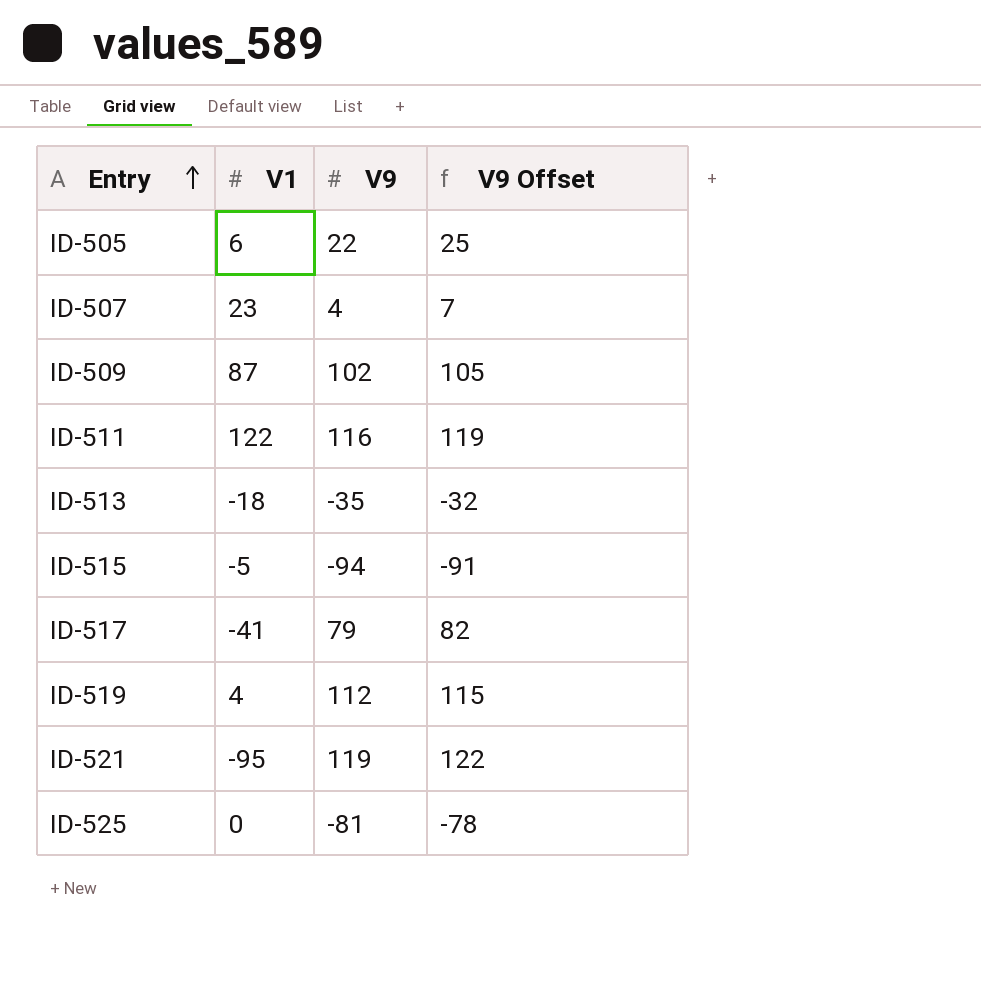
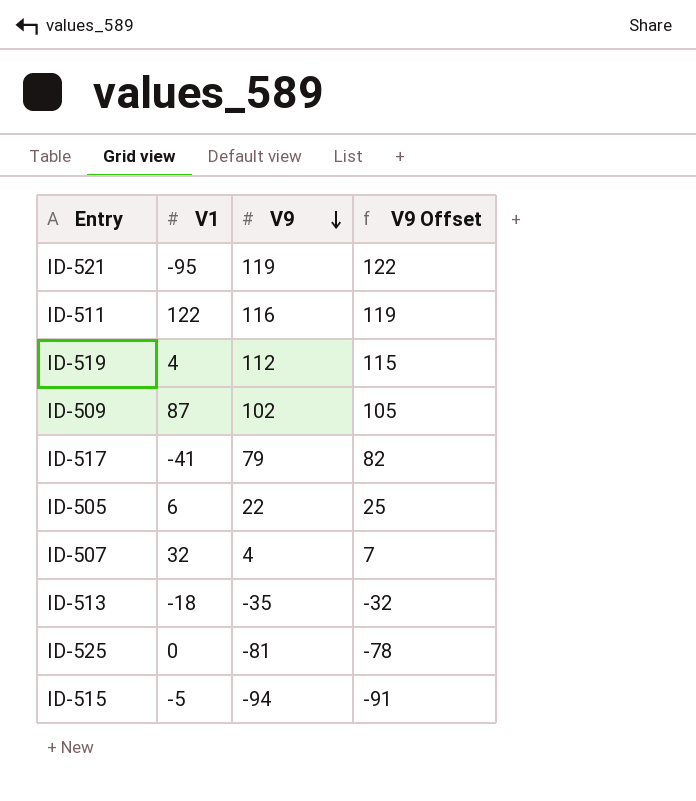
row order: Entry ascending -> V9 descending
ID-507 | V1: 23 -> 32

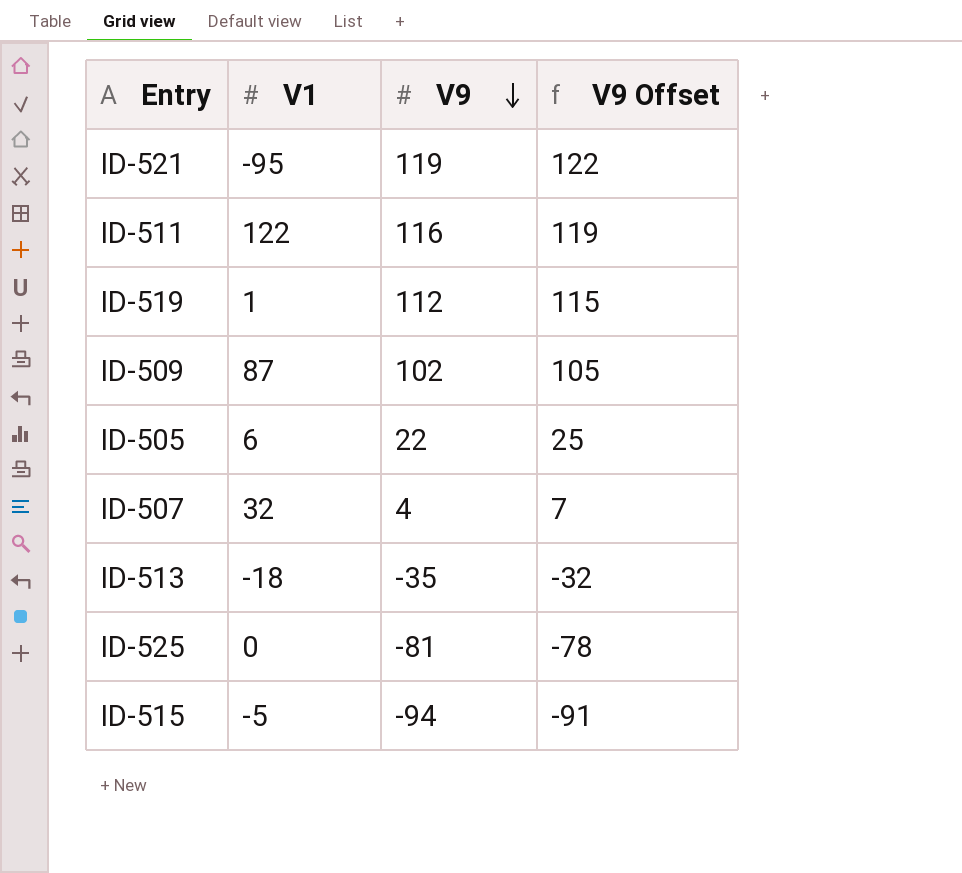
row ID-517: -41 | 79 | 82 -> none
ID-519 | V1: 4 -> 1

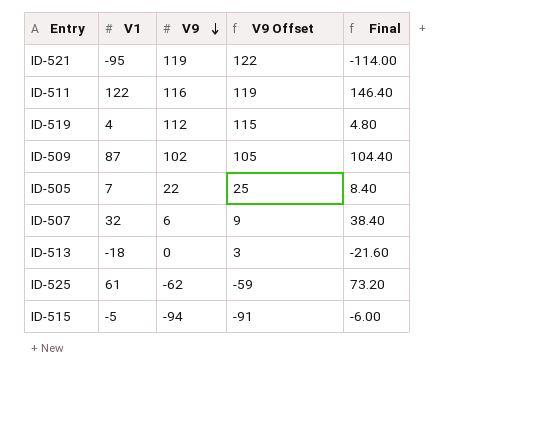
column Final | formula: none -> [V1] * 1.2
ID-519 | V1: 1 -> 4
ID-505 | V1: 6 -> 7
ID-507 | V9: 4 -> 6
ID-507 | V9 Offset: 7 -> 9
ID-513 | V9: -35 -> 0
ID-513 | V9 Offset: -32 -> 3
ID-525 | V1: 0 -> 61
ID-525 | V9: -81 -> -62
ID-525 | V9 Offset: -78 -> -59

